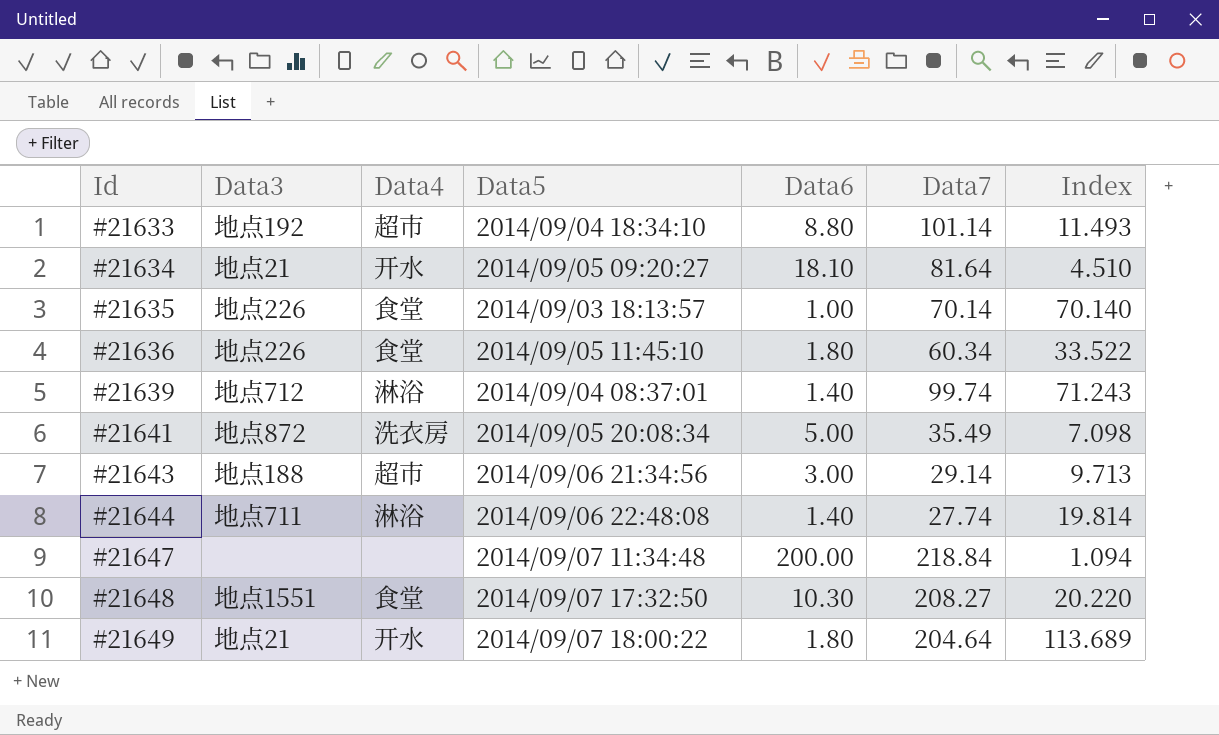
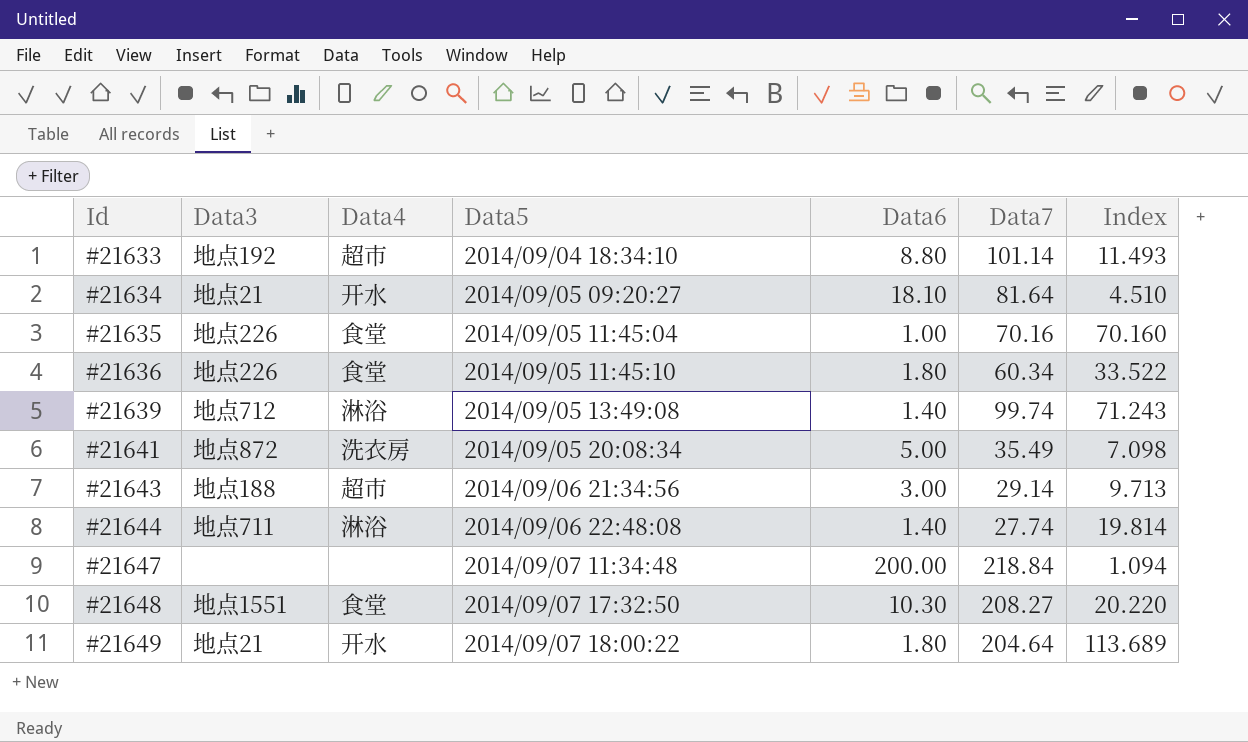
#21635 | Data5: 2014/09/03 18:13:57 -> 2014/09/05 11:45:04
#21635 | Data7: 70.14 -> 70.16
#21635 | Index: 70.140 -> 70.160
#21639 | Data5: 2014/09/04 08:37:01 -> 2014/09/05 13:49:08

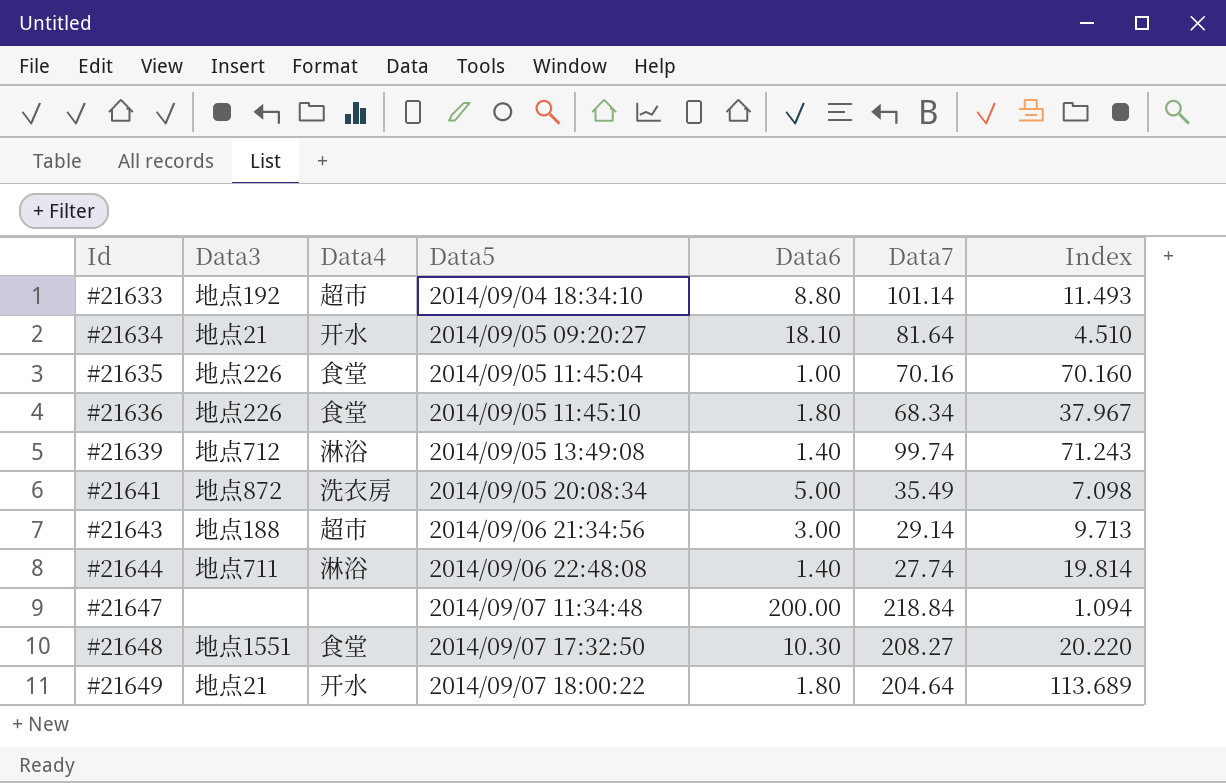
#21636 | Data7: 60.34 -> 68.34
#21636 | Index: 33.522 -> 37.967

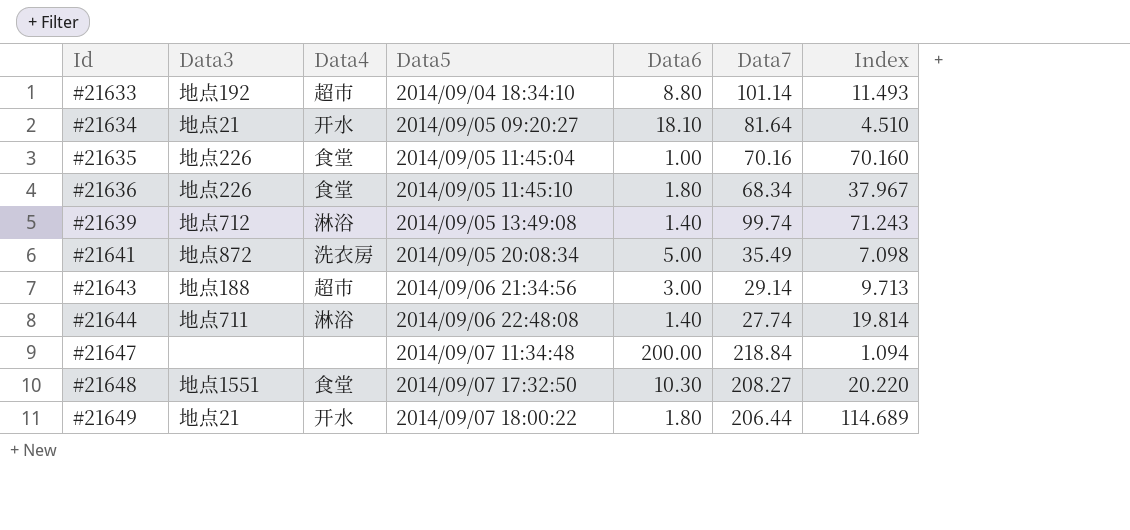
#21649 | Data7: 204.64 -> 206.44
#21649 | Index: 113.689 -> 114.689

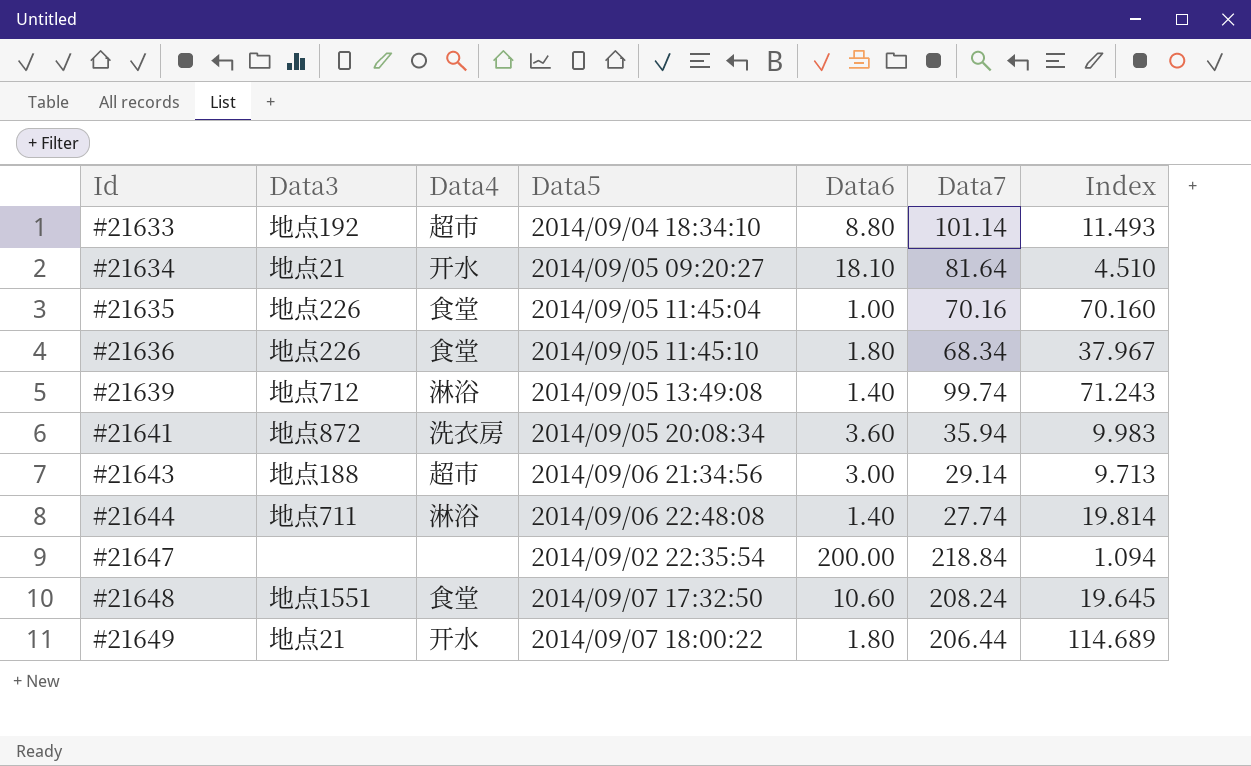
#21641 | Data6: 5.00 -> 3.60
#21641 | Data7: 35.49 -> 35.94
#21641 | Index: 7.098 -> 9.983
#21647 | Data5: 2014/09/07 11:34:48 -> 2014/09/02 22:35:54
#21648 | Data6: 10.30 -> 10.60
#21648 | Data7: 208.27 -> 208.24
#21648 | Index: 20.220 -> 19.645

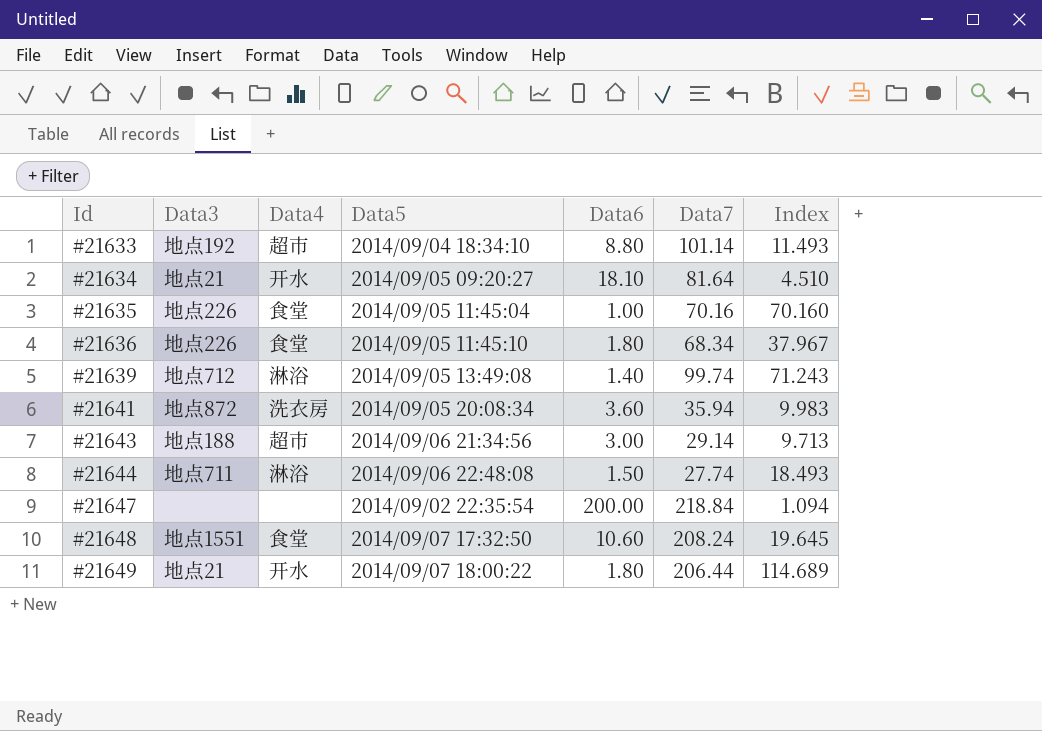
#21644 | Data6: 1.40 -> 1.50
#21644 | Index: 19.814 -> 18.493

